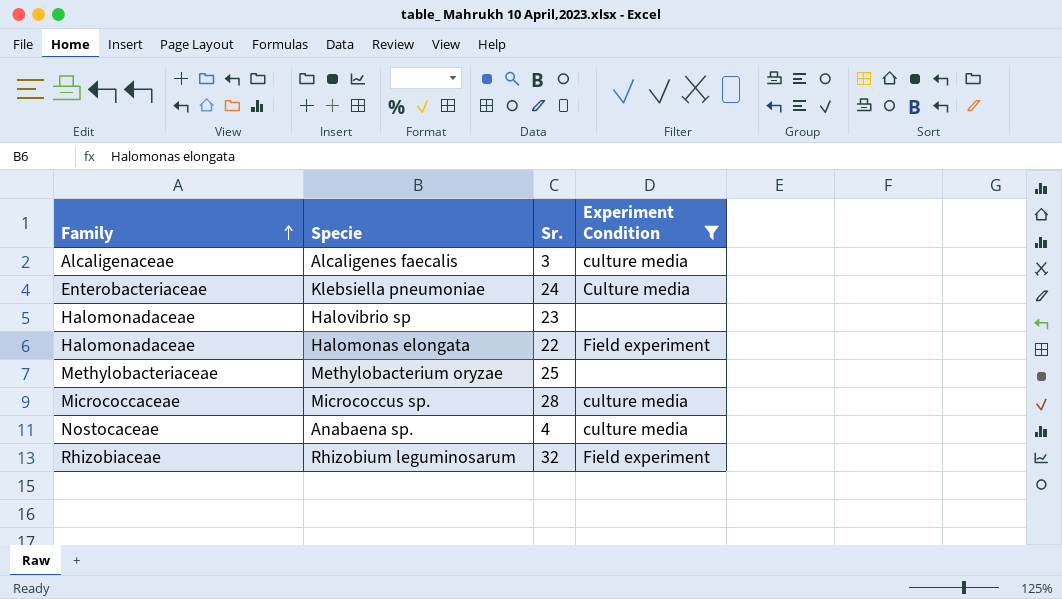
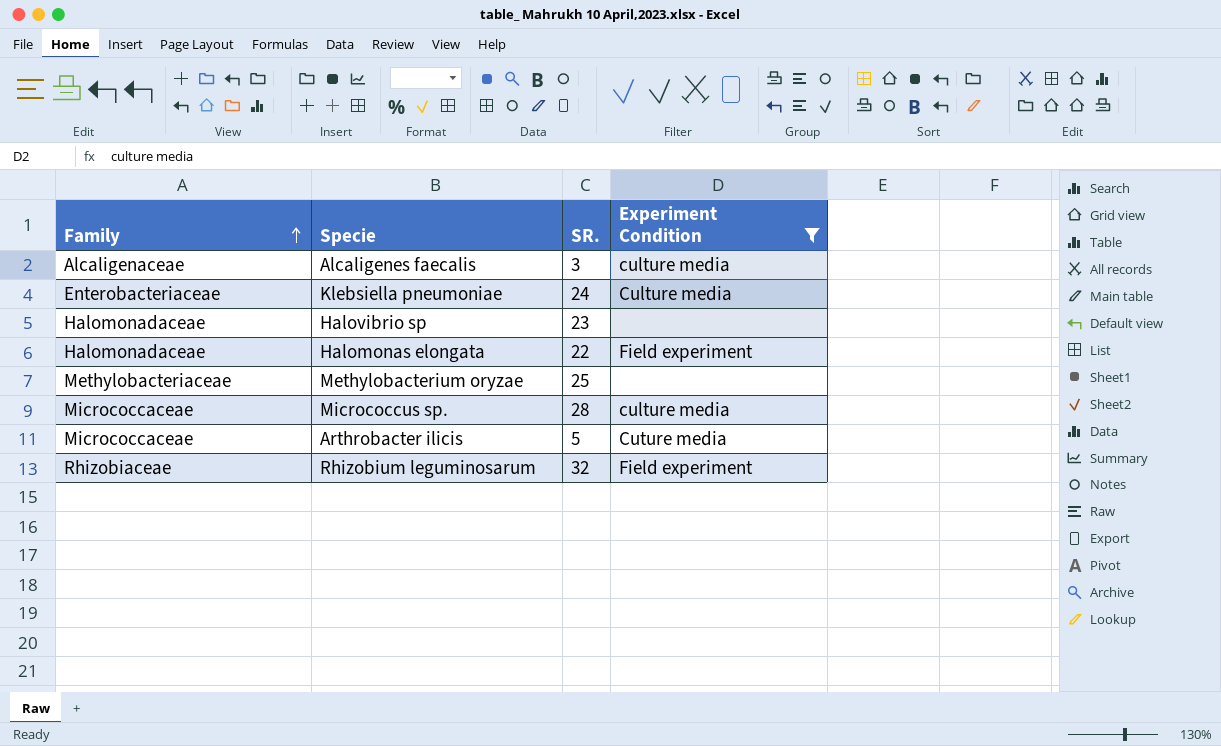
column name: Sr. -> SR.
row Anabaena sp.: Nostocaceae | 4 | culture media -> none
row Arthrobacter ilicis: none -> Micrococcaceae | 5 | Cuture media

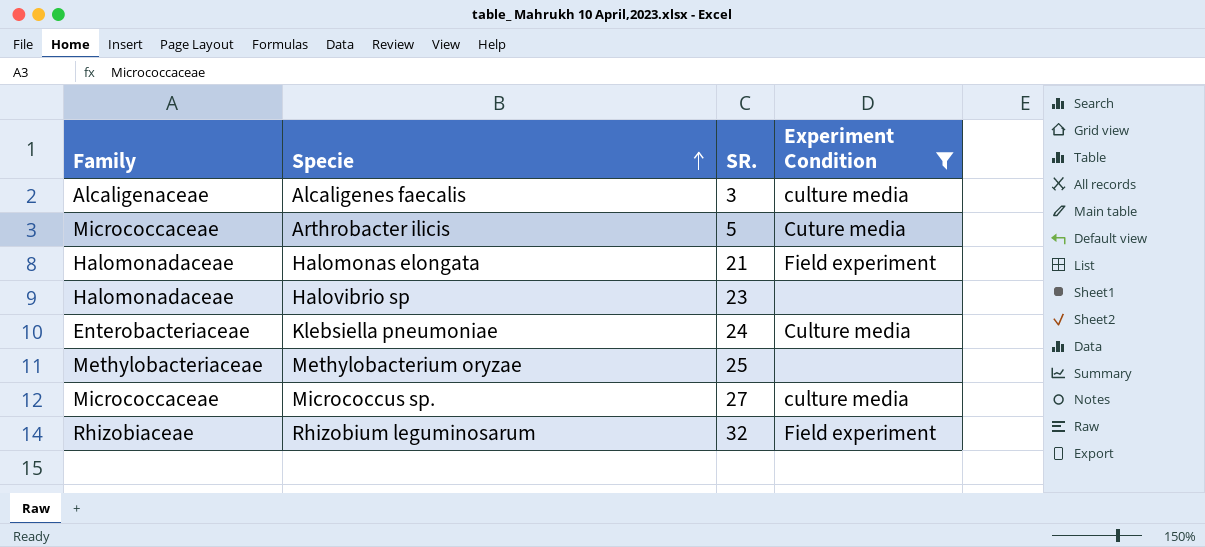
row order: Family ascending -> Specie ascending
Halomonas elongata | SR.: 22 -> 21
Micrococcus sp. | SR.: 28 -> 27

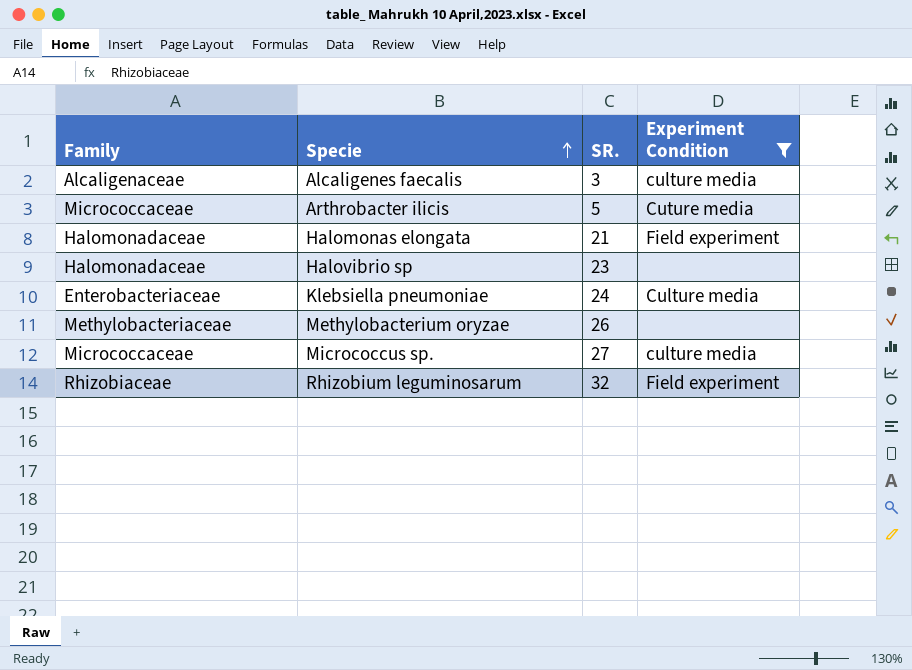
Methylobacterium oryzae | SR.: 25 -> 26

